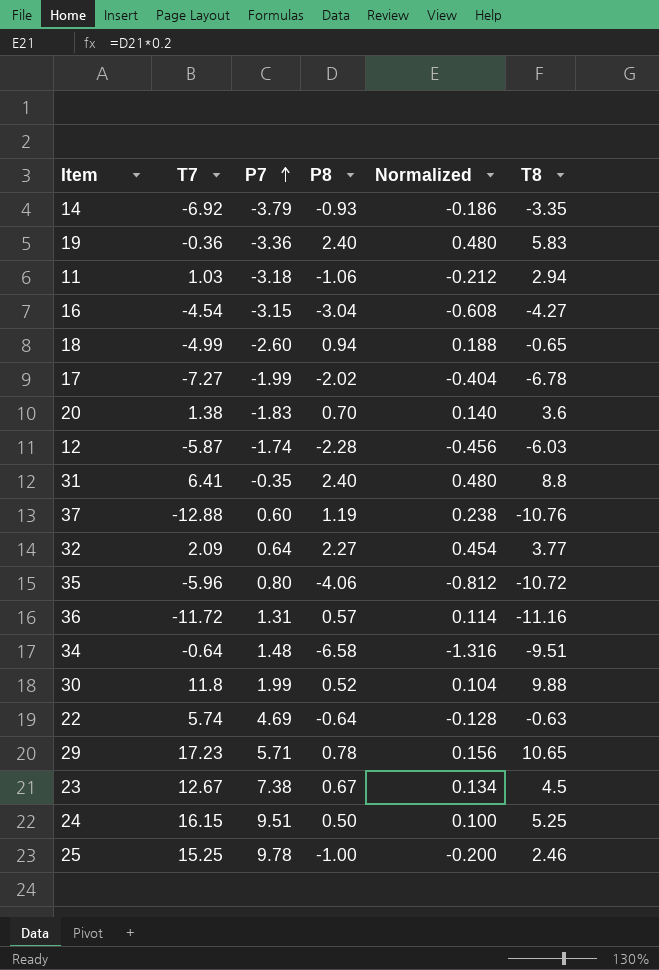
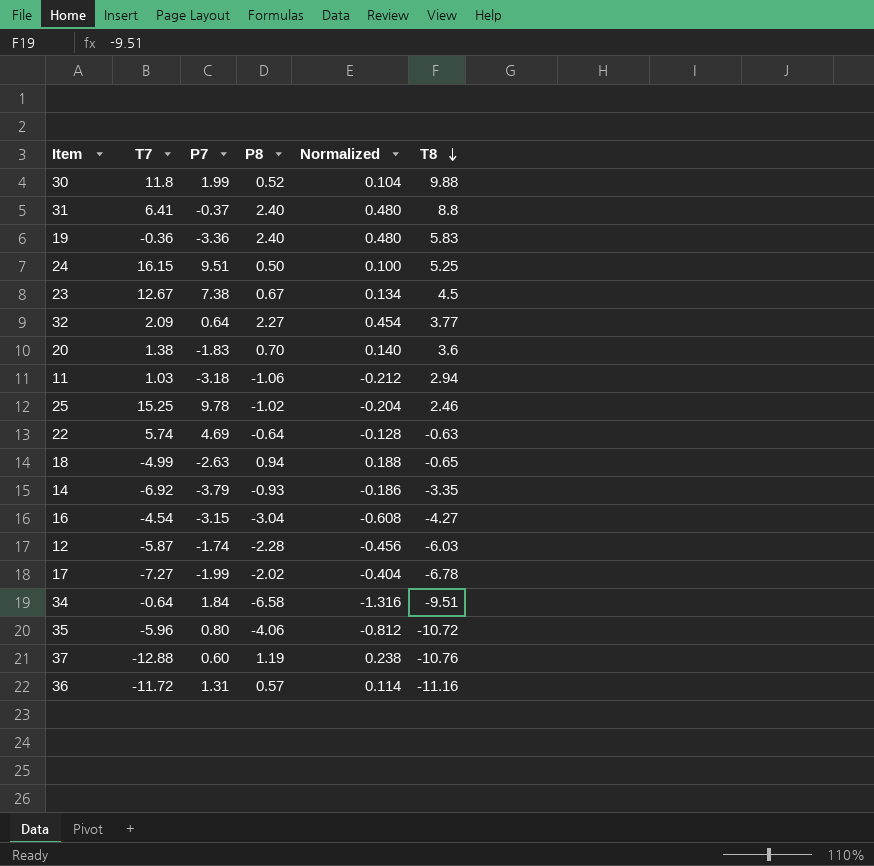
row order: P7 ascending -> T8 descending
row 29: 17.23 | 5.71 | 0.78 | 0.156 | 10.65 -> none
31 | P7: -0.35 -> -0.37
25 | P8: -1.00 -> -1.02
25 | Normalized: -0.200 -> -0.204
18 | P7: -2.60 -> -2.63
34 | P7: 1.48 -> 1.84

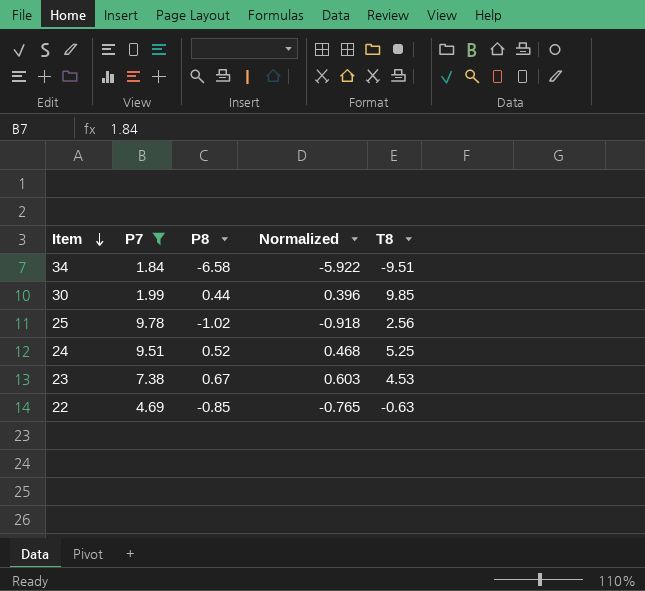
filter: none -> P7 >= 1.84
row order: T8 descending -> Item descending
column T7 | position: 2 -> none
column Normalized | formula: [P8] * 0.2 -> [P8] * 0.9
30 | P8: 0.52 -> 0.44
30 | T8: 9.88 -> 9.85
25 | T8: 2.46 -> 2.56
24 | P8: 0.50 -> 0.52
23 | T8: 4.5 -> 4.53
22 | P8: -0.64 -> -0.85

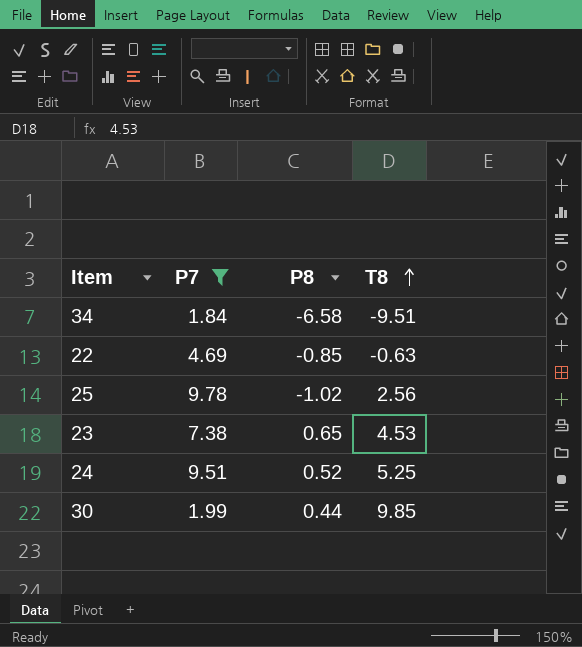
row order: Item descending -> T8 ascending
column Normalized | formula: [P8] * 0.9 -> none
23 | P8: 0.67 -> 0.65

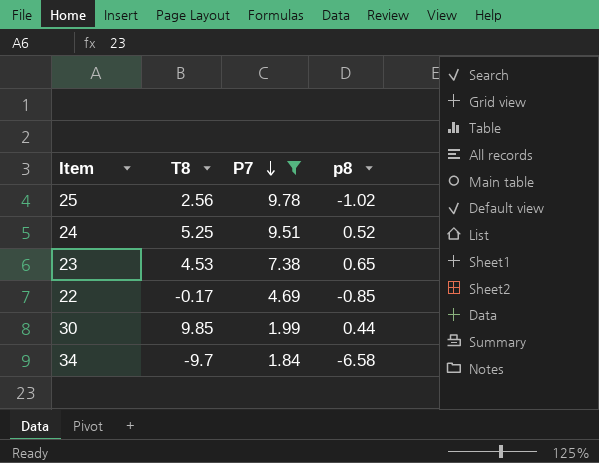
row order: T8 ascending -> P7 descending
column T8 | position: 4 -> 2
column name: P8 -> p8
22 | T8: -0.63 -> -0.17
34 | T8: -9.51 -> -9.7

